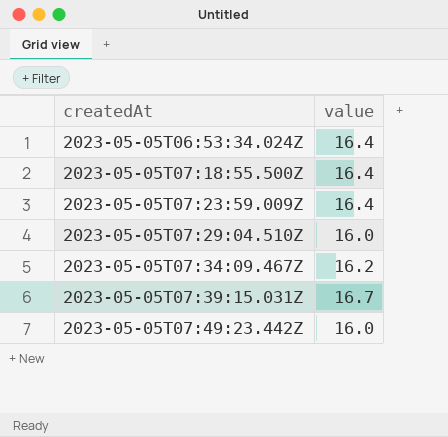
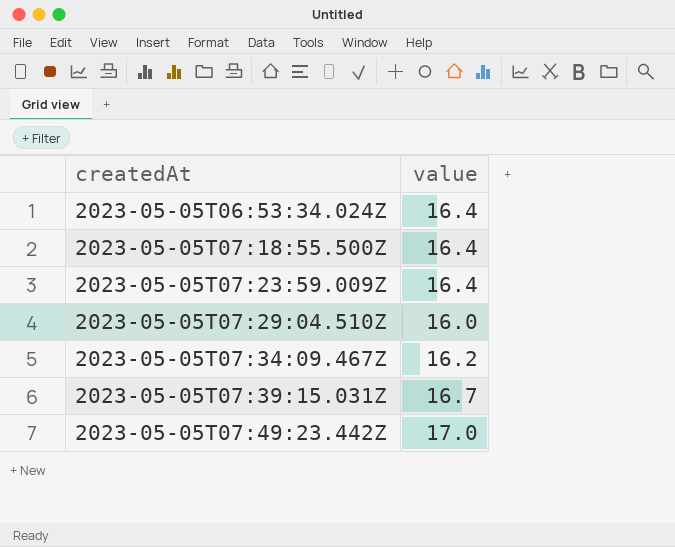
2023-05-05T07:49:23.442Z | value: 16.0 -> 17.0

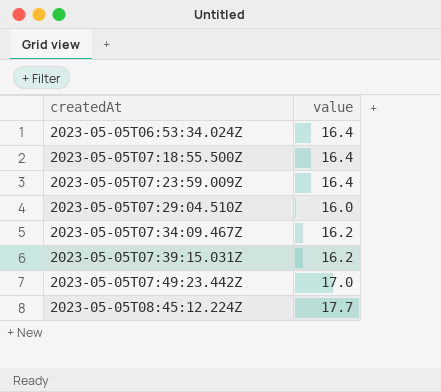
2023-05-05T07:39:15.031Z | value: 16.7 -> 16.2
row 2023-05-05T08:45:12.224Z: none -> 17.7

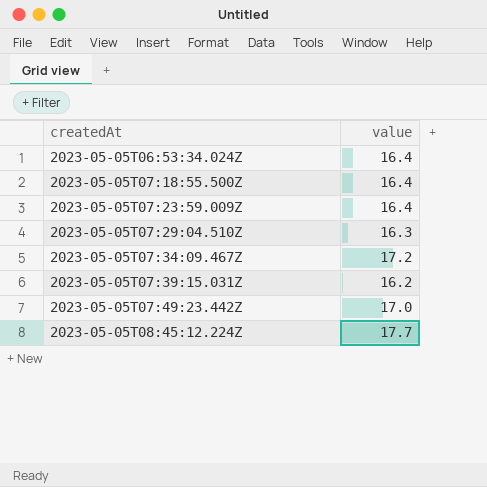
2023-05-05T07:29:04.510Z | value: 16.0 -> 16.3
2023-05-05T07:34:09.467Z | value: 16.2 -> 17.2

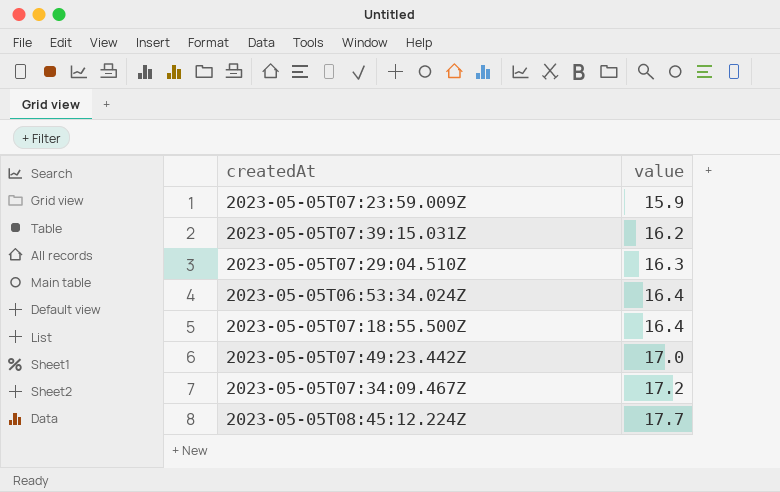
row order: createdAt ascending -> value ascending
2023-05-05T07:23:59.009Z | value: 16.4 -> 15.9

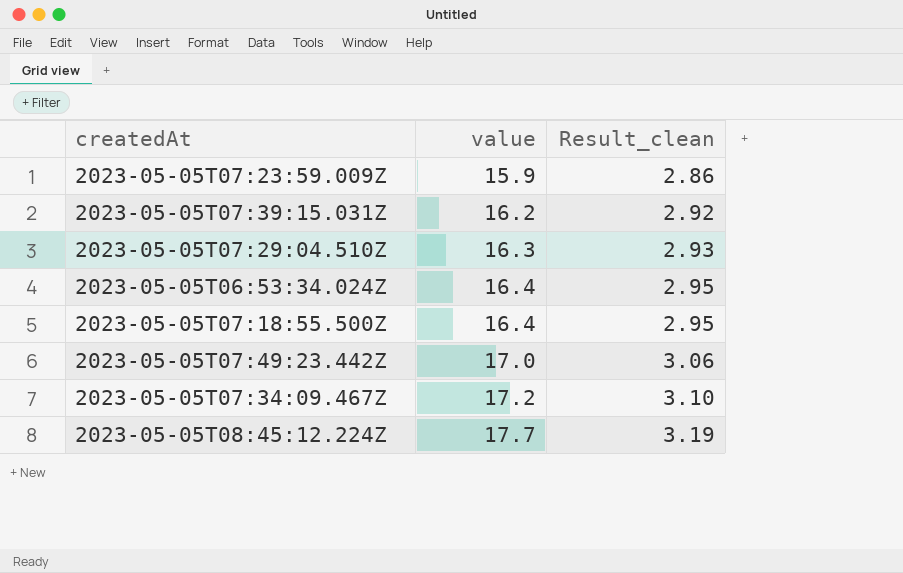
column Result_clean | formula: none -> [value] * 0.18

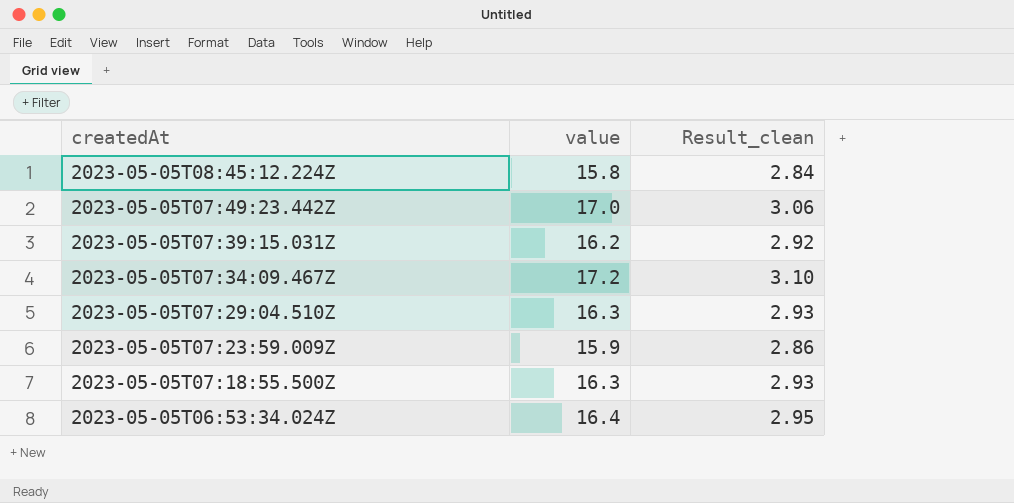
row order: value ascending -> createdAt descending
2023-05-05T08:45:12.224Z | value: 17.7 -> 15.8
2023-05-05T08:45:12.224Z | Result_clean: 3.19 -> 2.84
2023-05-05T07:18:55.500Z | value: 16.4 -> 16.3
2023-05-05T07:18:55.500Z | Result_clean: 2.95 -> 2.93

